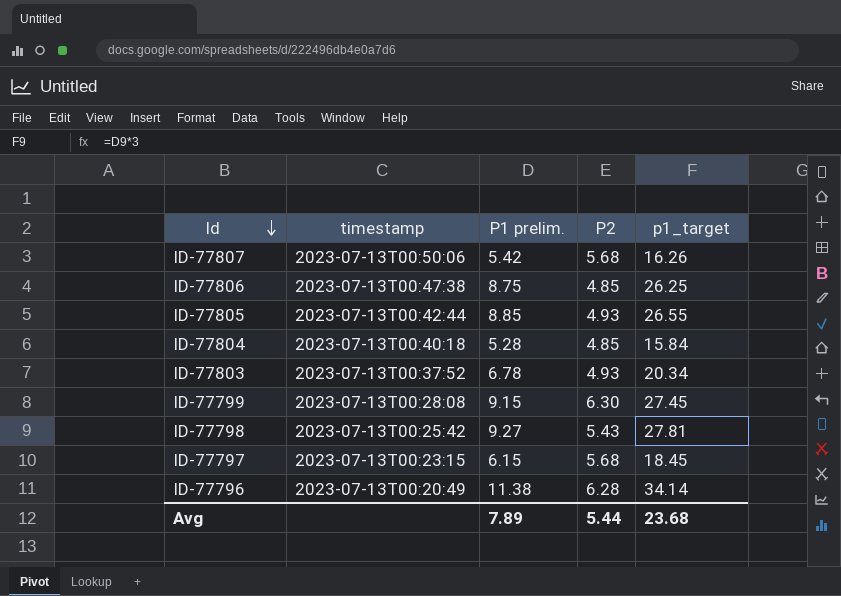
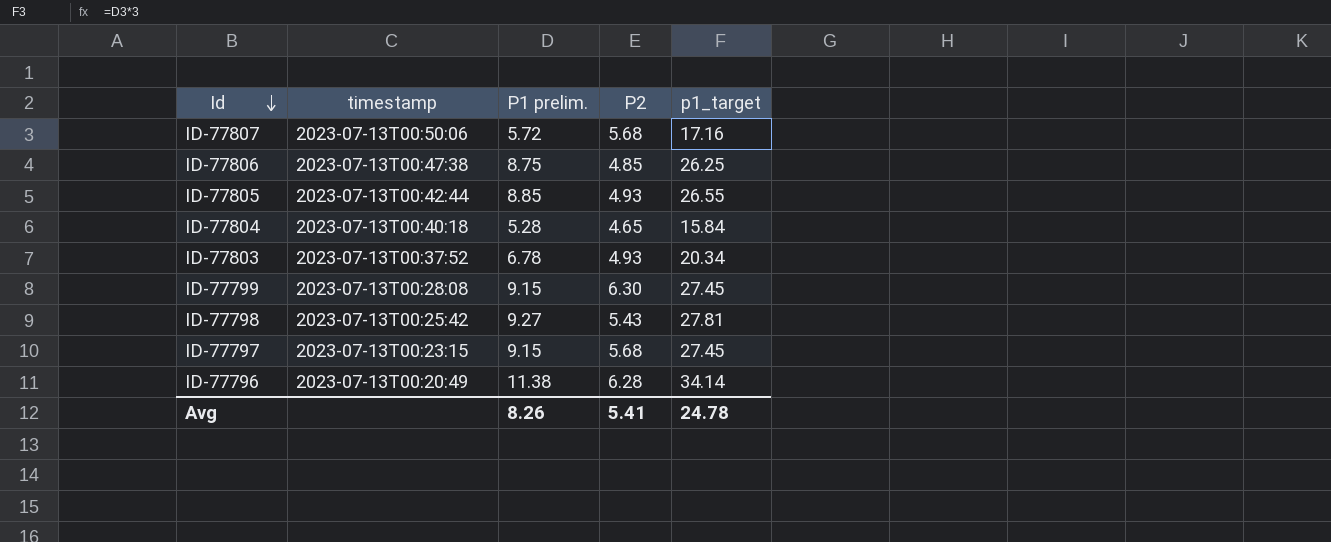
ID-77807 | P1 prelim.: 5.42 -> 5.72
ID-77807 | p1_target: 16.26 -> 17.16
ID-77804 | P2: 4.85 -> 4.65
ID-77797 | P1 prelim.: 6.15 -> 9.15
ID-77797 | p1_target: 18.45 -> 27.45
Avg | P1 prelim.: 7.89 -> 8.26
Avg | P2: 5.44 -> 5.41
Avg | p1_target: 23.68 -> 24.78

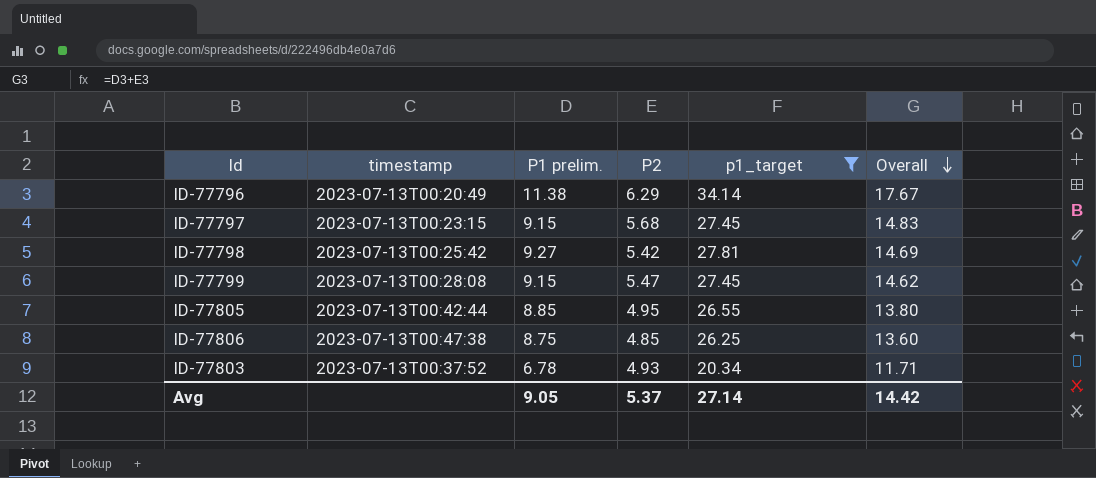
filter: none -> p1_target >= 20.34
row order: Id descending -> Overall descending
column Overall | formula: none -> [P1 prelim.] + [P2]
ID-77796 | P2: 6.28 -> 6.29
ID-77798 | P2: 5.43 -> 5.42
ID-77799 | P2: 6.30 -> 5.47
ID-77805 | P2: 4.93 -> 4.95
Avg | P1 prelim.: 8.26 -> 9.05
Avg | P2: 5.41 -> 5.37
Avg | p1_target: 24.78 -> 27.14

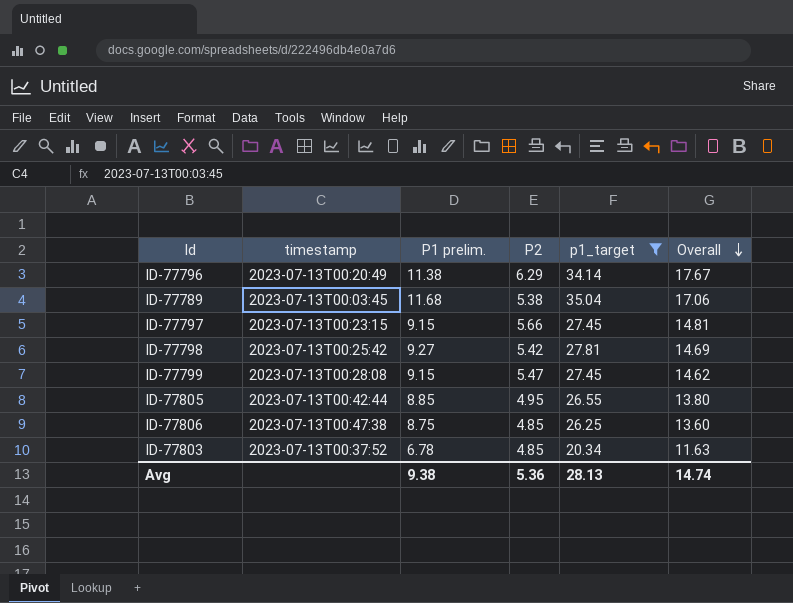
row ID-77789: none -> 2023-07-13T00:03:45 | 11.68 | 5.38 | 35.04 | 17.06
ID-77797 | P2: 5.68 -> 5.66
ID-77797 | Overall: 14.83 -> 14.81
ID-77803 | P2: 4.93 -> 4.85
ID-77803 | Overall: 11.71 -> 11.63
Avg | P1 prelim.: 9.05 -> 9.38
Avg | P2: 5.37 -> 5.36
Avg | p1_target: 27.14 -> 28.13
Avg | Overall: 14.42 -> 14.74

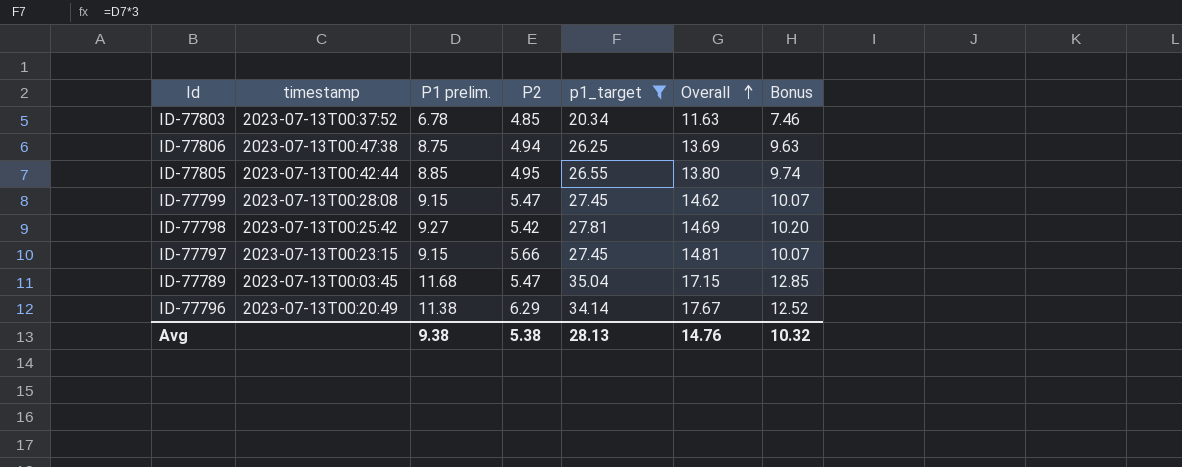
row order: Overall descending -> Overall ascending
column Bonus | formula: none -> [P1 prelim.] * 1.1
ID-77806 | P2: 4.85 -> 4.94
ID-77806 | Overall: 13.60 -> 13.69
ID-77789 | P2: 5.38 -> 5.47
ID-77789 | Overall: 17.06 -> 17.15
Avg | P2: 5.36 -> 5.38
Avg | Overall: 14.74 -> 14.76

